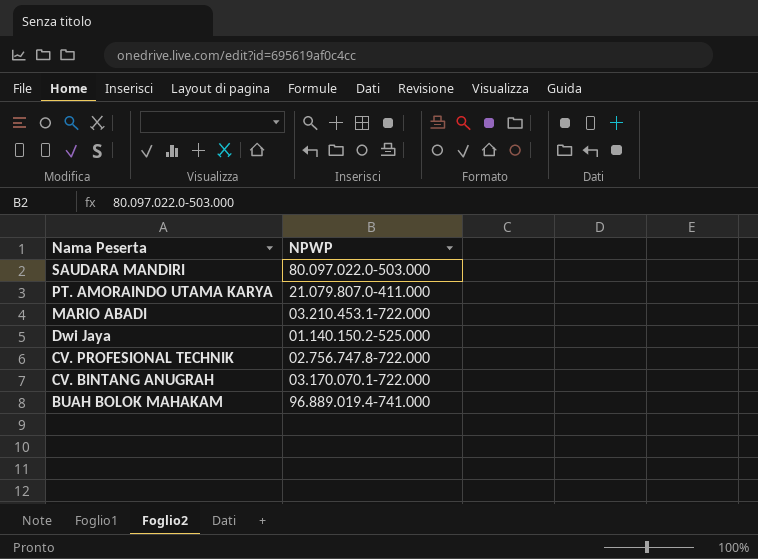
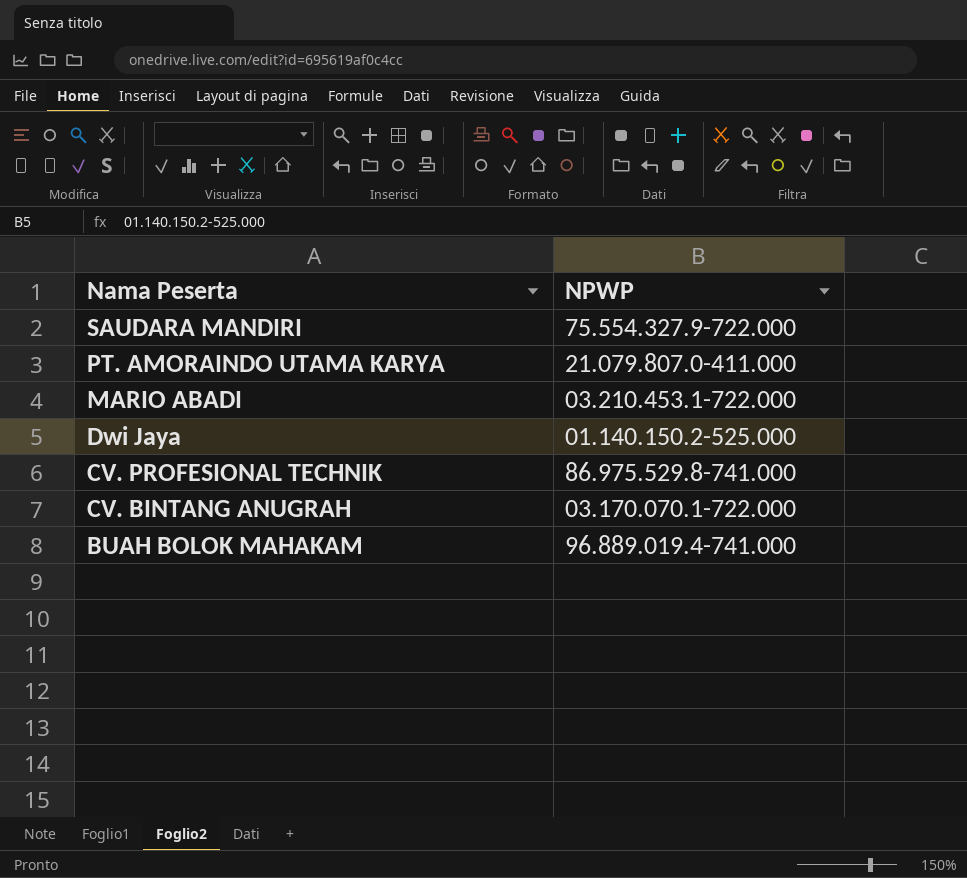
SAUDARA MANDIRI | NPWP: 80.097.022.0-503.000 -> 75.554.327.9-722.000
CV. PROFESIONAL TECHNIK | NPWP: 02.756.747.8-722.000 -> 86.975.529.8-741.000

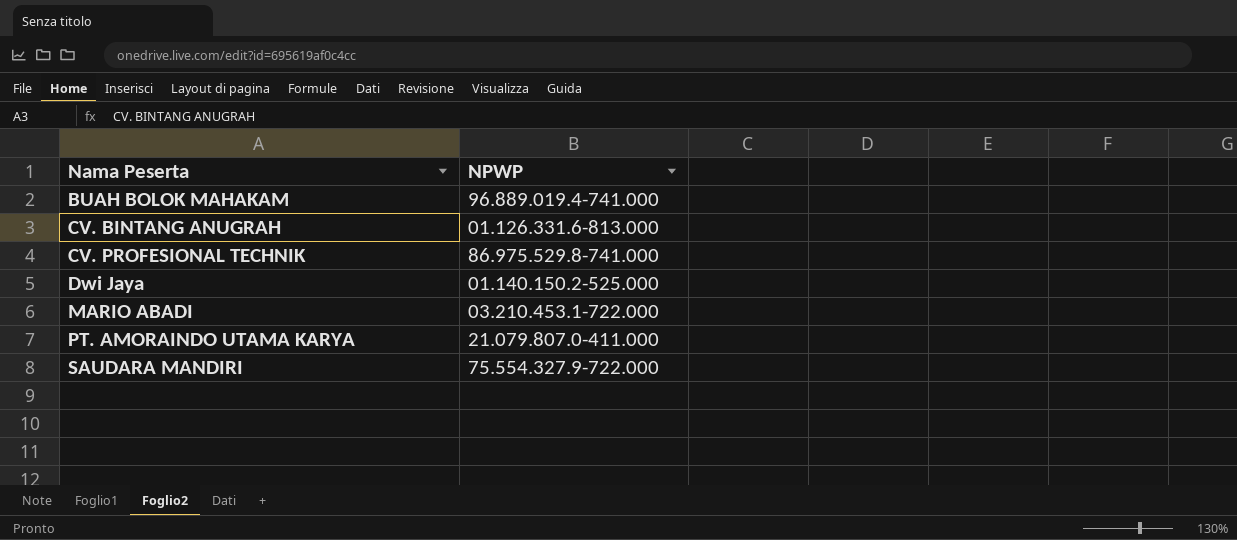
row order: Nama Peserta descending -> Nama Peserta ascending
CV. BINTANG ANUGRAH | NPWP: 03.170.070.1-722.000 -> 01.126.331.6-813.000

